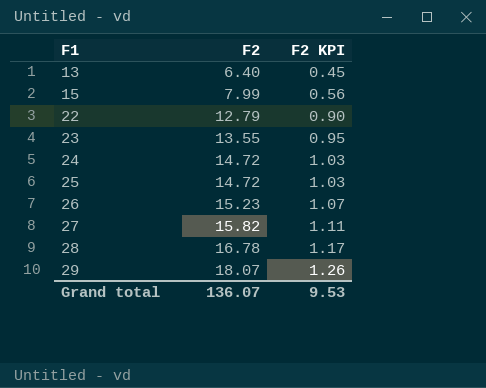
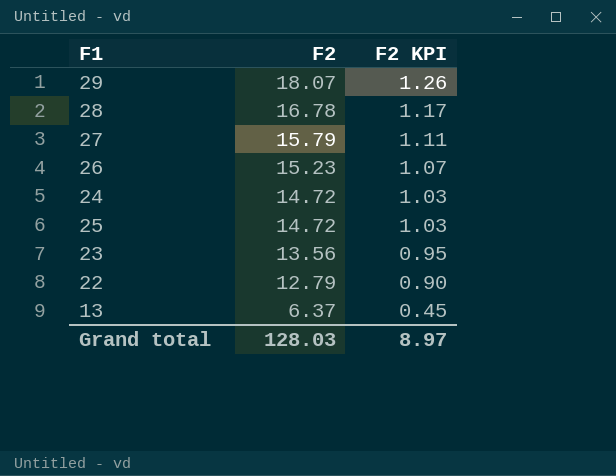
row order: F1 ascending -> F2 descending
row 15: 7.99 | 0.56 -> none
27 | F2: 15.82 -> 15.79
23 | F2: 13.55 -> 13.56
13 | F2: 6.40 -> 6.37
Grand total | F2: 136.07 -> 128.03
Grand total | F2 KPI: 9.53 -> 8.97

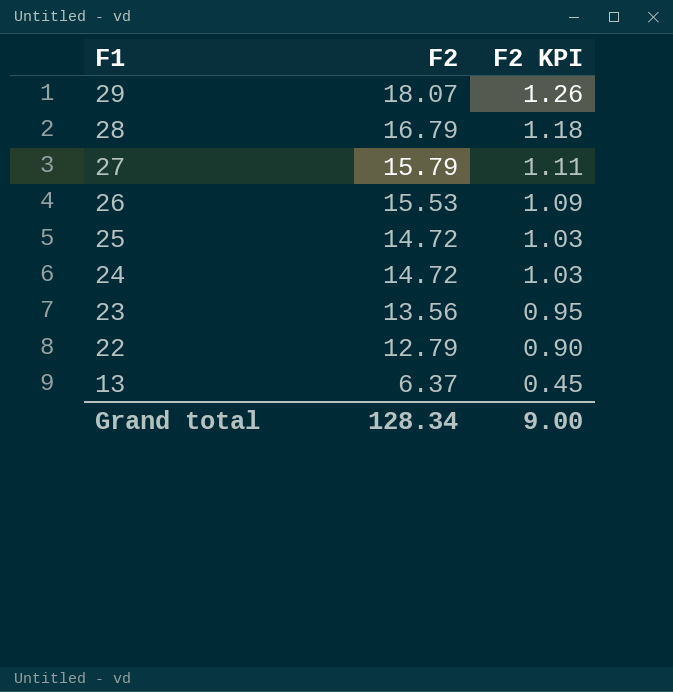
row order: F2 descending -> F1 descending
28 | F2: 16.78 -> 16.79
28 | F2 KPI: 1.17 -> 1.18
26 | F2: 15.23 -> 15.53
26 | F2 KPI: 1.07 -> 1.09
Grand total | F2: 128.03 -> 128.34
Grand total | F2 KPI: 8.97 -> 9.00

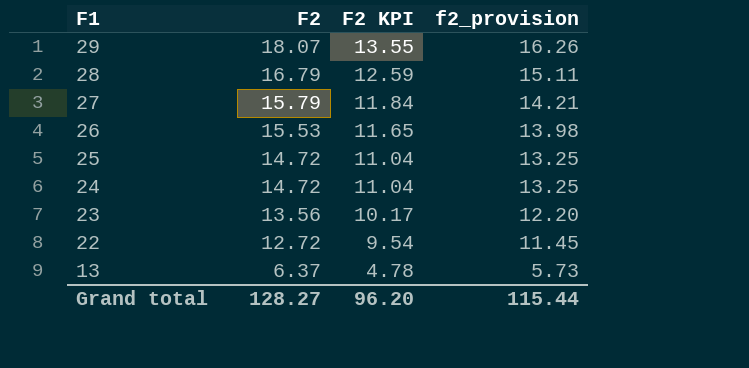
column F2 KPI | formula: [F2] * 0.07 -> [F2] * 0.75
column f2_provision | formula: none -> [F2] * 0.9
22 | F2: 12.79 -> 12.72
Grand total | F2: 128.34 -> 128.27
Grand total | F2 KPI: 9.00 -> 96.20

